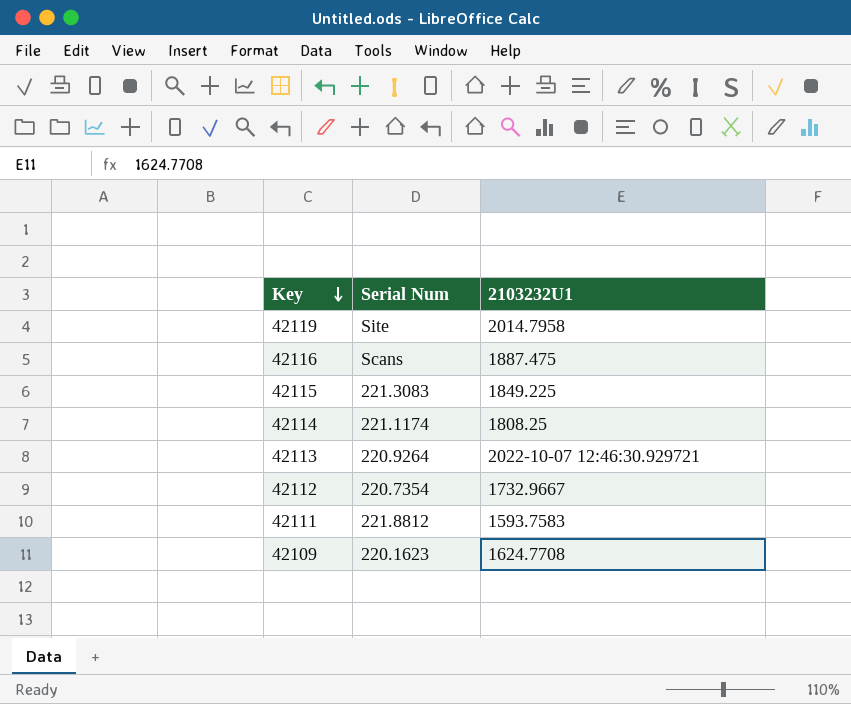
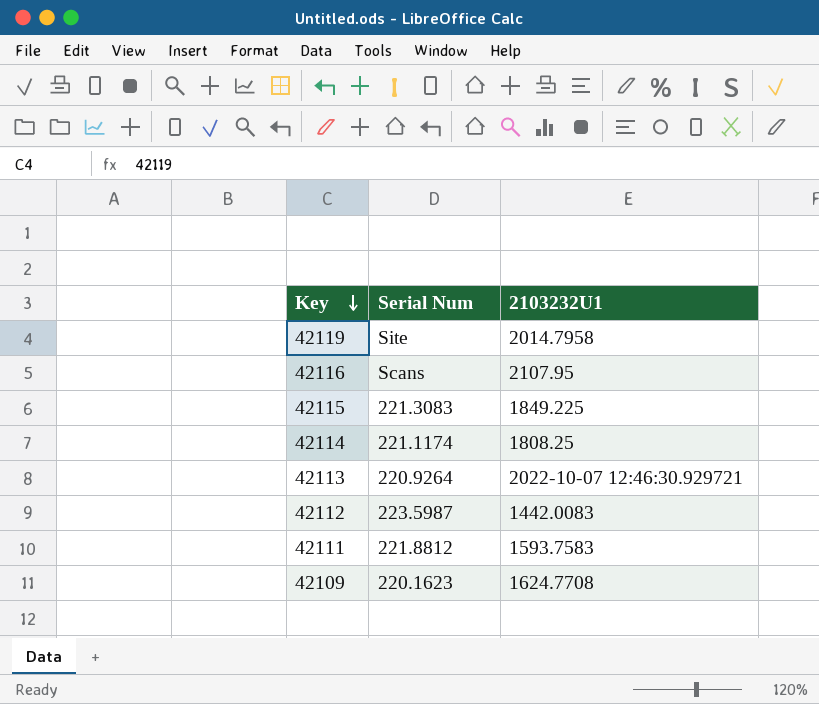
42116 | 2103232U1: 1887.475 -> 2107.95
42112 | Serial Num: 220.7354 -> 223.5987
42112 | 2103232U1: 1732.9667 -> 1442.0083

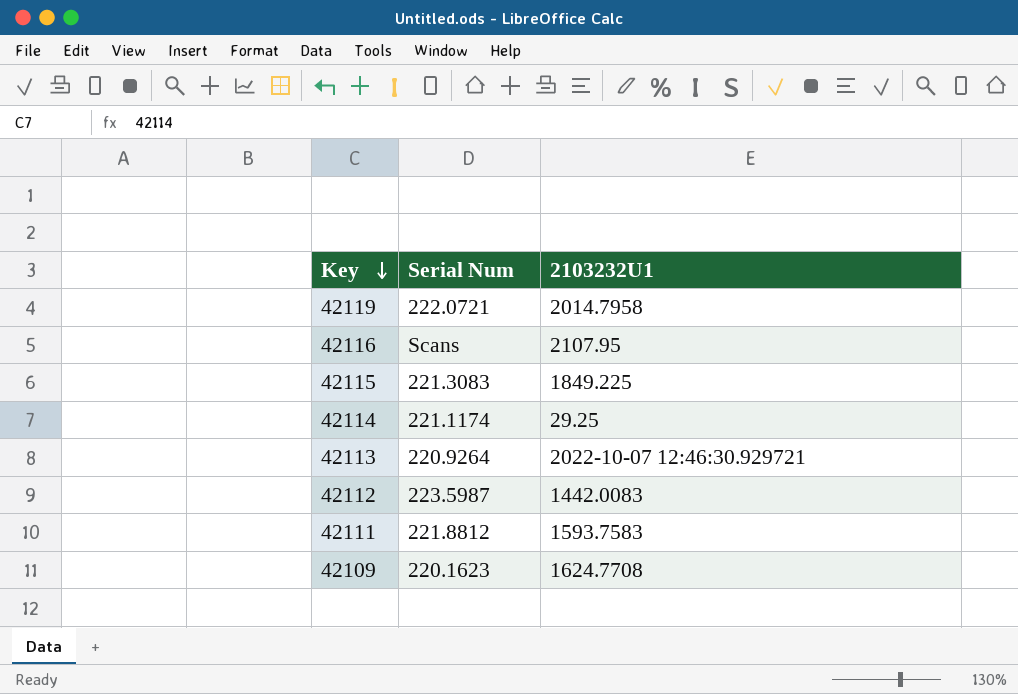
42119 | Serial Num: Site -> 222.0721
42114 | 2103232U1: 1808.25 -> 29.25

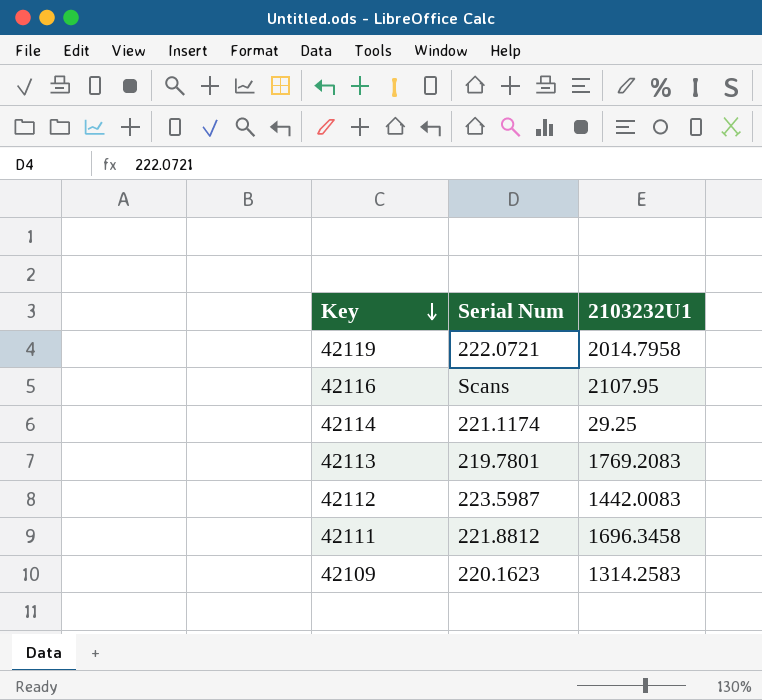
row 42115: 221.3083 | 1849.225 -> none
42113 | Serial Num: 220.9264 -> 219.7801
42113 | 2103232U1: 2022-10-07 12:46:30.929721 -> 1769.2083
42111 | 2103232U1: 1593.7583 -> 1696.3458
42109 | 2103232U1: 1624.7708 -> 1314.2583

